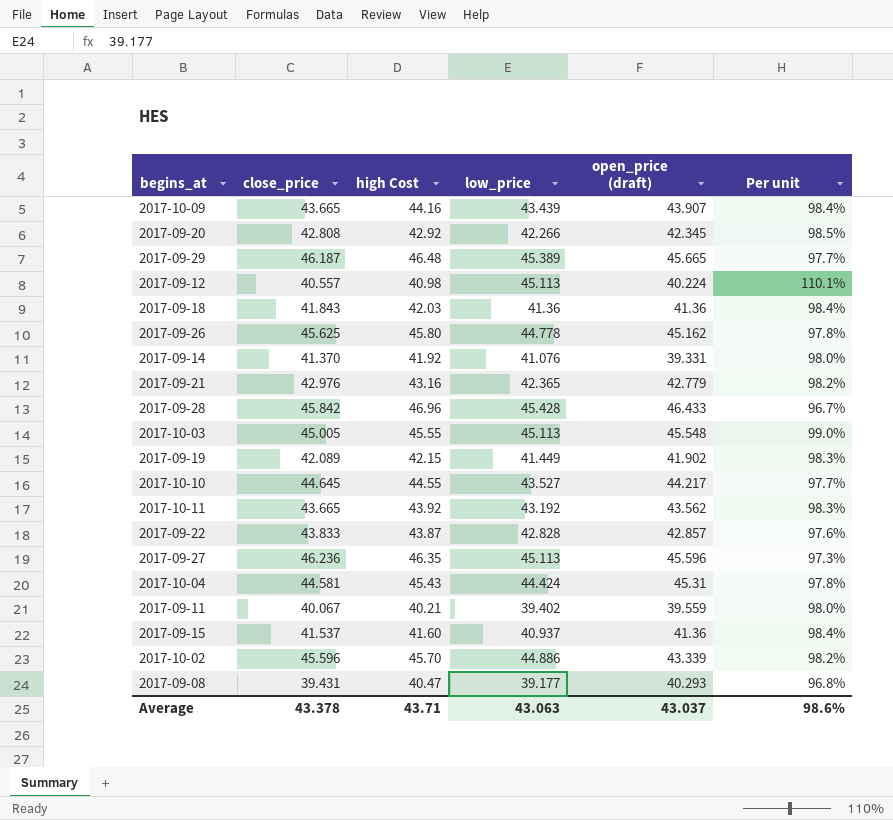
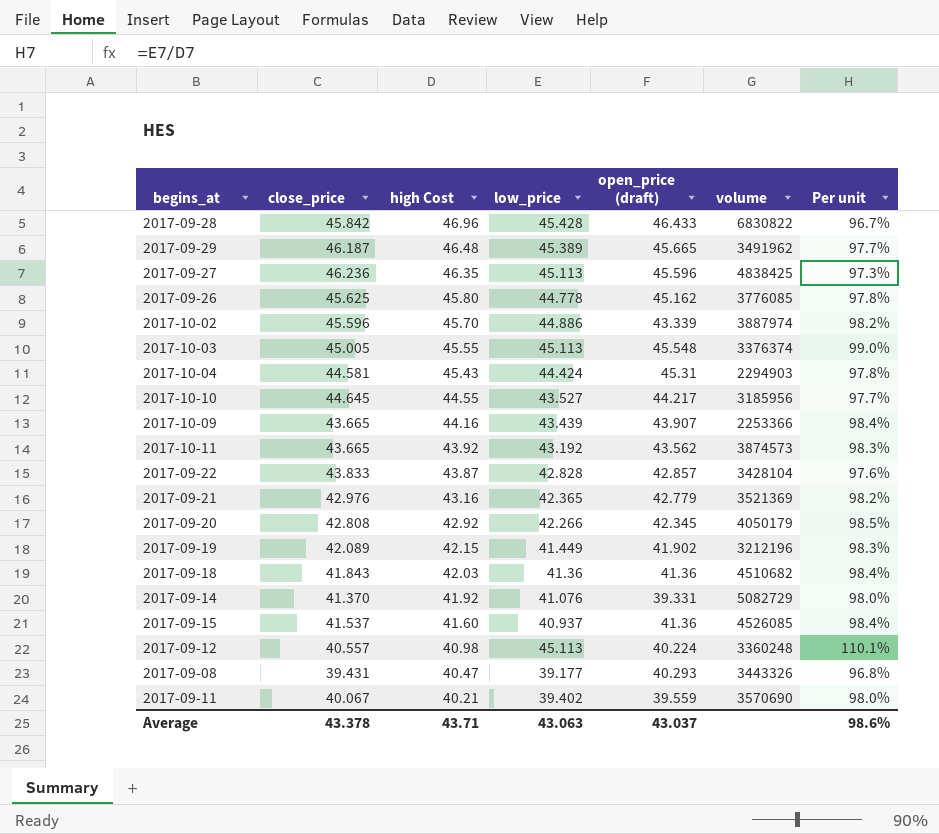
row order: none -> high Cost descending
column volume | position: none -> 6

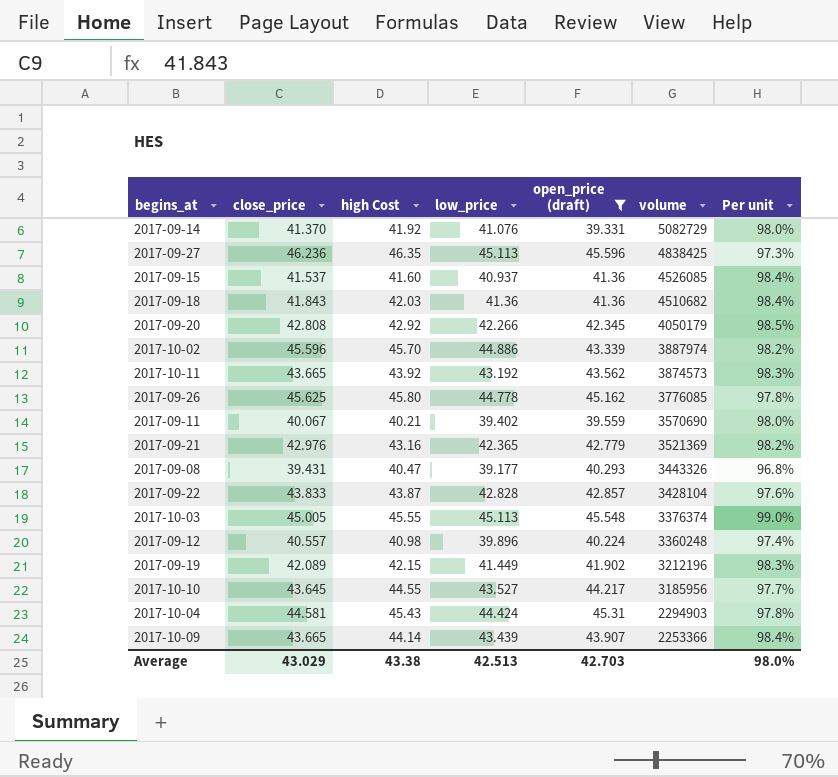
filter: none -> open_price (draft) <= 45.596
row order: high Cost descending -> volume descending
2017-09-12 | low_price: 45.113 -> 39.896
2017-09-12 | Per unit: 110.1% -> 97.4%
2017-10-10 | close_price: 44.645 -> 43.645
2017-10-09 | high Cost: 44.16 -> 44.14
Average | close_price: 43.378 -> 43.029
Average | high Cost: 43.71 -> 43.38
Average | low_price: 43.063 -> 42.513
Average | open_price (draft): 43.037 -> 42.703
Average | Per unit: 98.6% -> 98.0%

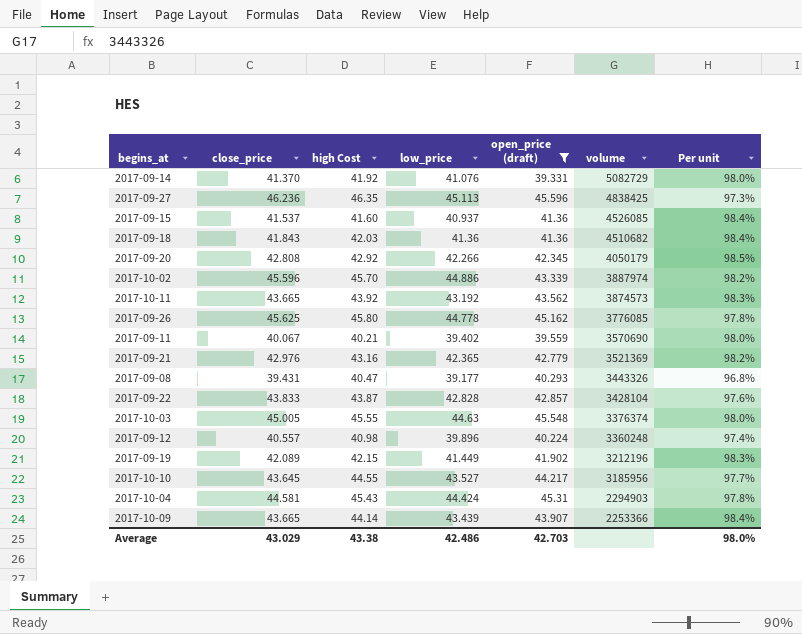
2017-10-03 | low_price: 45.113 -> 44.63
2017-10-03 | Per unit: 99.0% -> 98.0%
Average | low_price: 42.513 -> 42.486

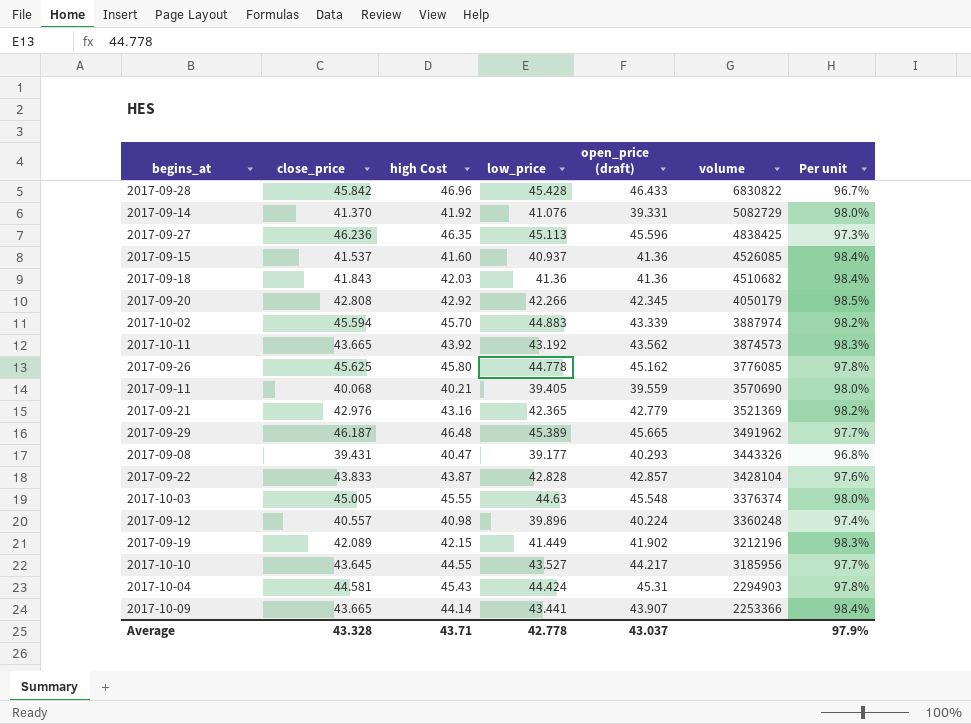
filter: open_price (draft) <= 45.596 -> none
2017-10-02 | close_price: 45.596 -> 45.594
2017-10-02 | low_price: 44.886 -> 44.883
2017-09-11 | close_price: 40.067 -> 40.068
2017-09-11 | low_price: 39.402 -> 39.405
2017-10-09 | low_price: 43.439 -> 43.441
Average | close_price: 43.029 -> 43.328
Average | high Cost: 43.38 -> 43.71
Average | low_price: 42.486 -> 42.778
Average | open_price (draft): 42.703 -> 43.037
Average | Per unit: 98.0% -> 97.9%

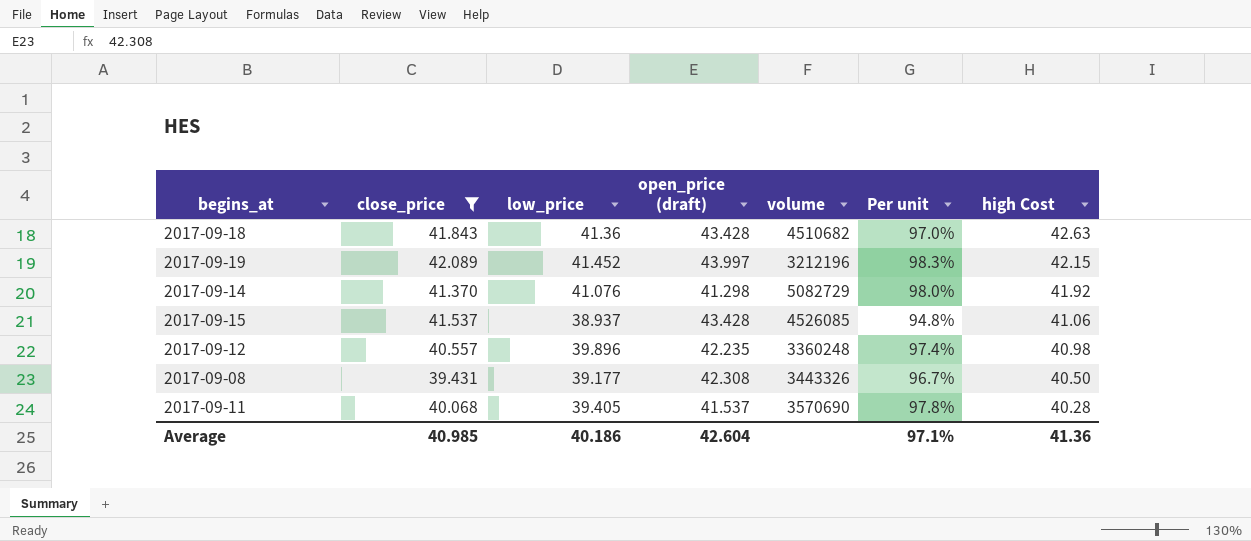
filter: none -> close_price <= 42.089
row order: volume descending -> high Cost descending
column high Cost | position: 3 -> 7
2017-09-18 | open_price (draft): 41.36 -> 43.428
2017-09-18 | Per unit: 98.4% -> 97.0%
2017-09-18 | high Cost: 42.03 -> 42.63
2017-09-19 | low_price: 41.449 -> 41.452
2017-09-19 | open_price (draft): 41.902 -> 43.997
2017-09-14 | open_price (draft): 39.331 -> 41.298
2017-09-15 | low_price: 40.937 -> 38.937
2017-09-15 | open_price (draft): 41.36 -> 43.428
2017-09-15 | Per unit: 98.4% -> 94.8%
2017-09-15 | high Cost: 41.60 -> 41.06
2017-09-12 | open_price (draft): 40.224 -> 42.235
2017-09-08 | open_price (draft): 40.293 -> 42.308
2017-09-08 | Per unit: 96.8% -> 96.7%
2017-09-08 | high Cost: 40.47 -> 40.50
2017-09-11 | open_price (draft): 39.559 -> 41.537
2017-09-11 | Per unit: 98.0% -> 97.8%
2017-09-11 | high Cost: 40.21 -> 40.28
Average | close_price: 43.328 -> 40.985
Average | low_price: 42.778 -> 40.186
Average | open_price (draft): 43.037 -> 42.604
Average | Per unit: 97.9% -> 97.1%
Average | high Cost: 43.71 -> 41.36

